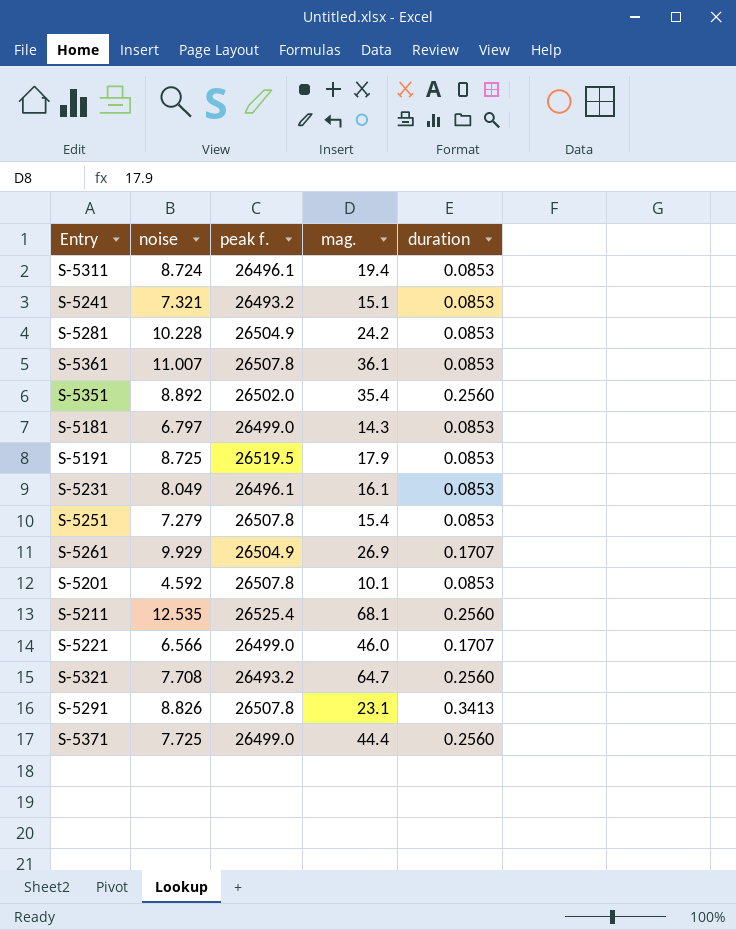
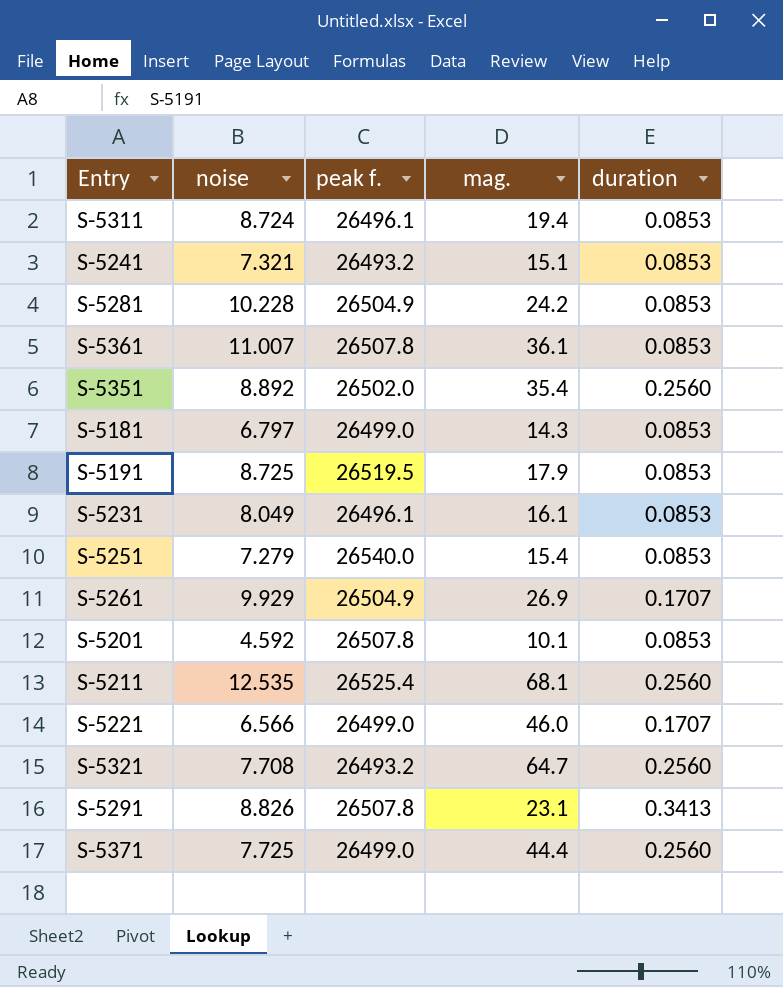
S-5251 | peak f.: 26507.8 -> 26540.0

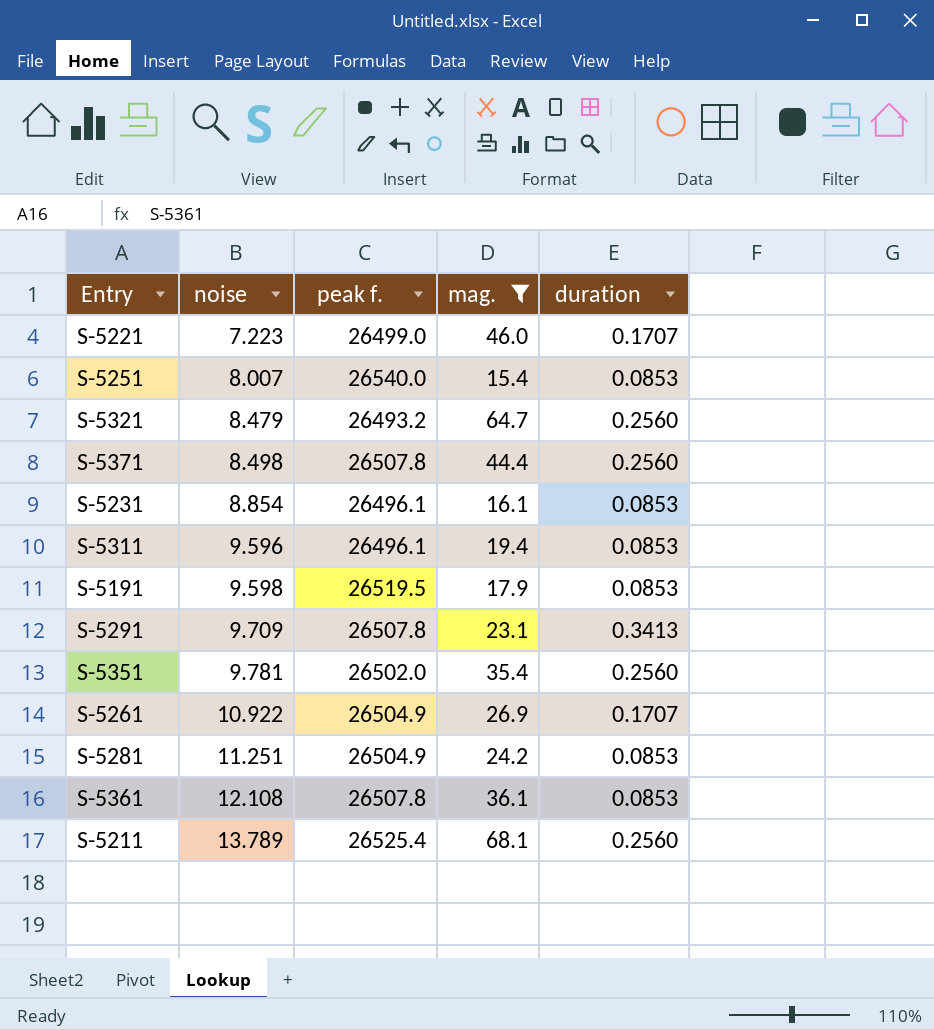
filter: none -> mag. >= 15.4
row order: none -> noise ascending
S-5221 | noise: 6.566 -> 7.223
S-5251 | noise: 7.279 -> 8.007
S-5321 | noise: 7.708 -> 8.479
S-5371 | noise: 7.725 -> 8.498
S-5371 | peak f.: 26499.0 -> 26507.8
S-5231 | noise: 8.049 -> 8.854
S-5311 | noise: 8.724 -> 9.596
S-5191 | noise: 8.725 -> 9.598
S-5291 | noise: 8.826 -> 9.709
S-5351 | noise: 8.892 -> 9.781
S-5261 | noise: 9.929 -> 10.922
S-5281 | noise: 10.228 -> 11.251
S-5361 | noise: 11.007 -> 12.108
S-5211 | noise: 12.535 -> 13.789

